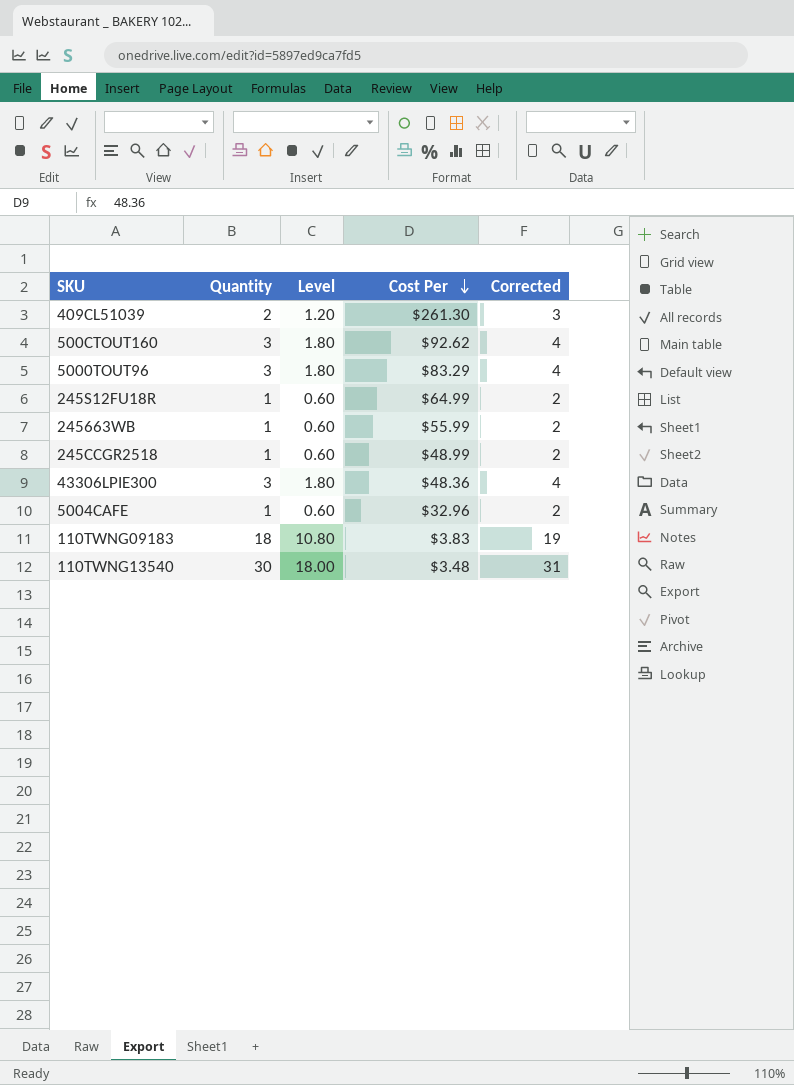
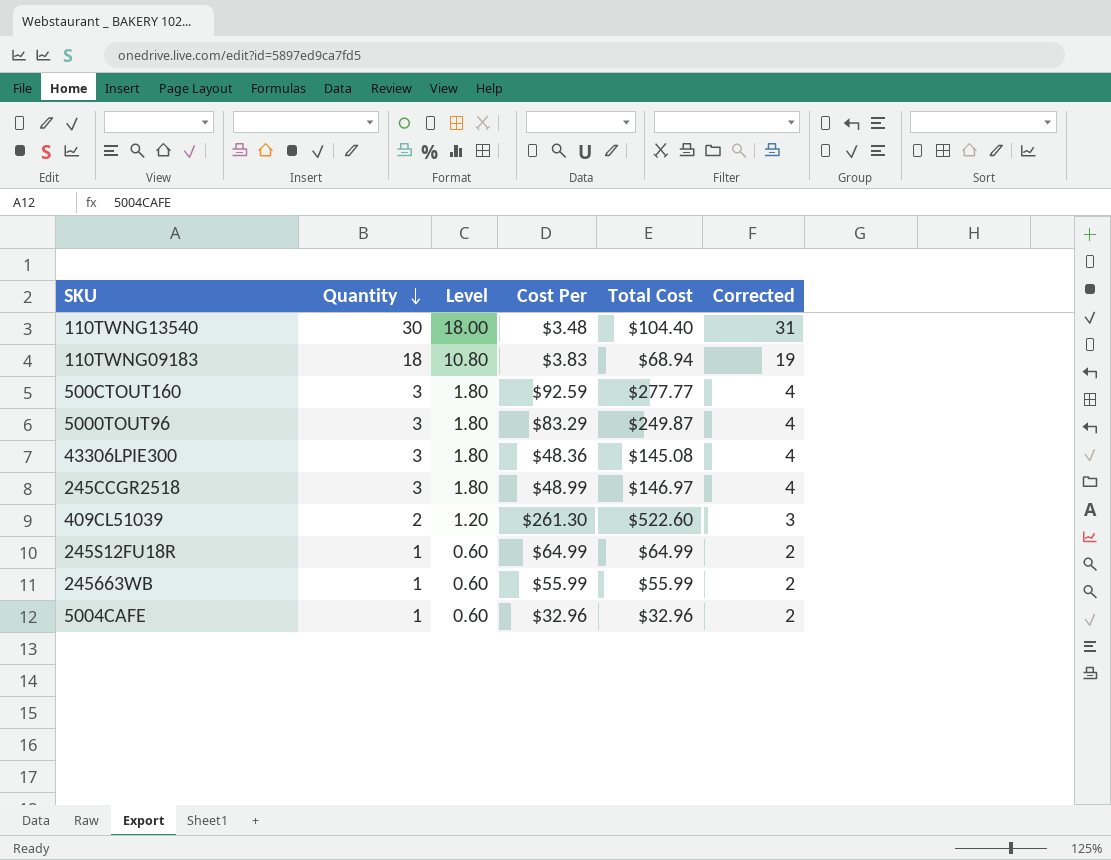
row order: Cost Per descending -> Quantity descending
column Total Cost | formula: none -> [Quantity] * [Cost Per]
500CTOUT160 | Cost Per: $92.62 -> $92.59
245CCGR2518 | Quantity: 1 -> 3
245CCGR2518 | Level: 0.60 -> 1.80
245CCGR2518 | Corrected: 2 -> 4

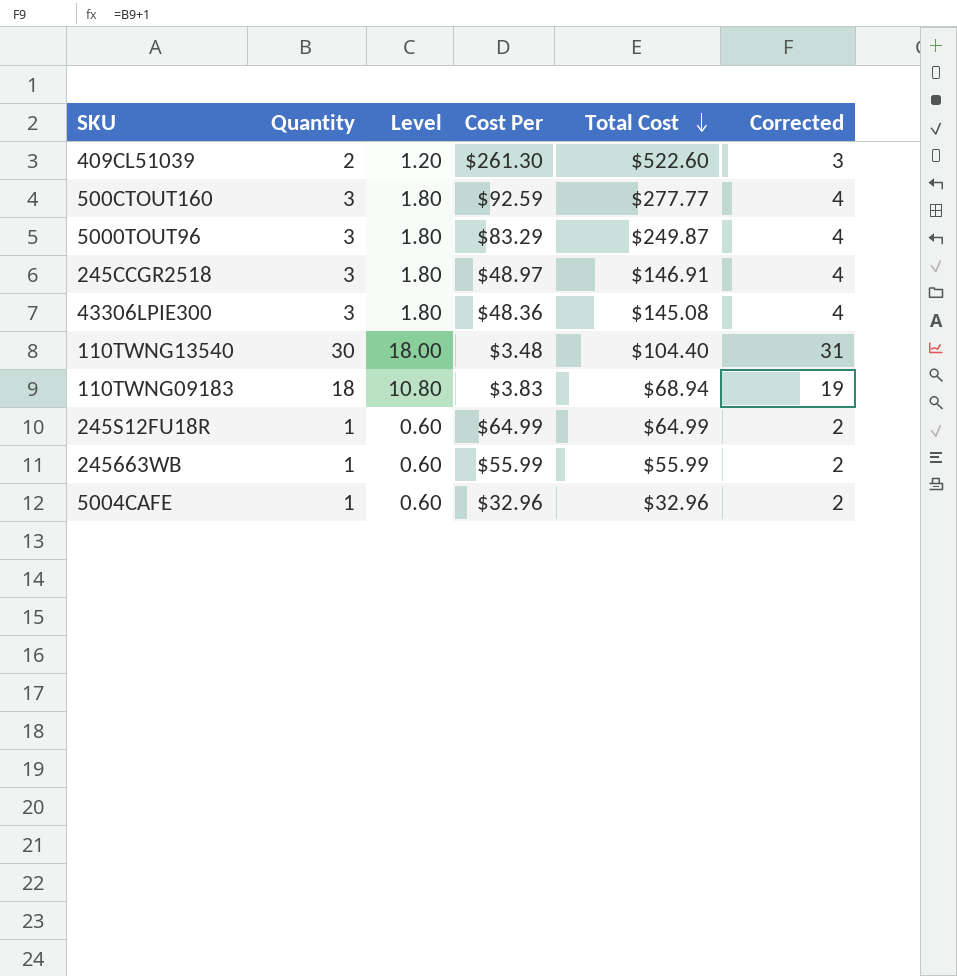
row order: Quantity descending -> Total Cost descending
245CCGR2518 | Cost Per: $48.99 -> $48.97
245CCGR2518 | Total Cost: $146.97 -> $146.91

